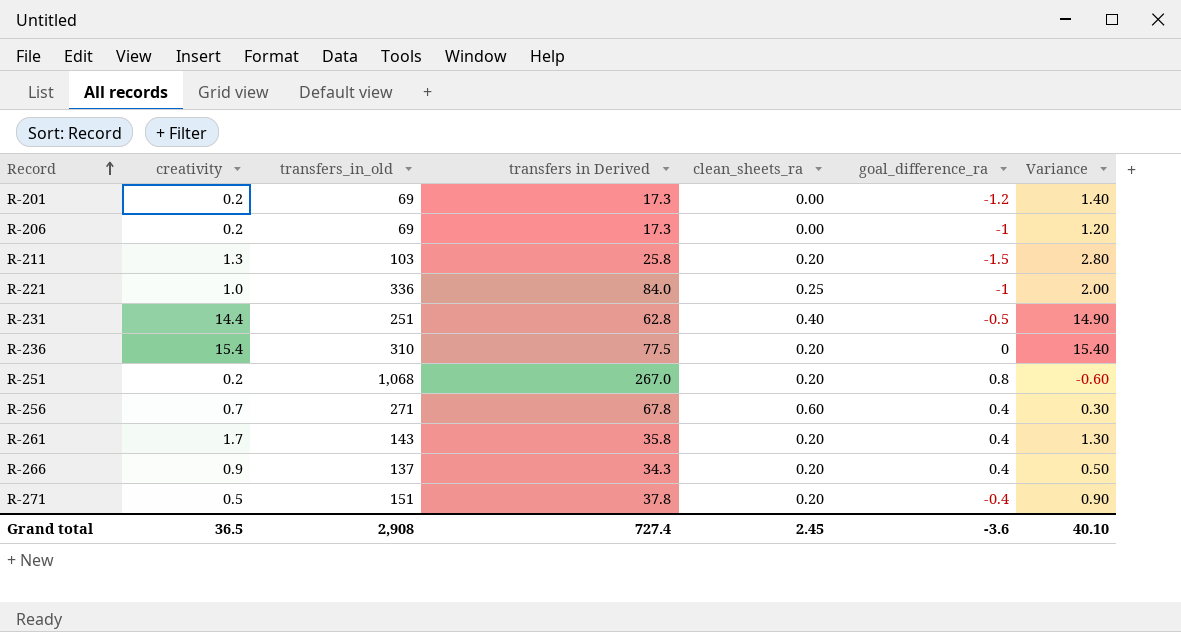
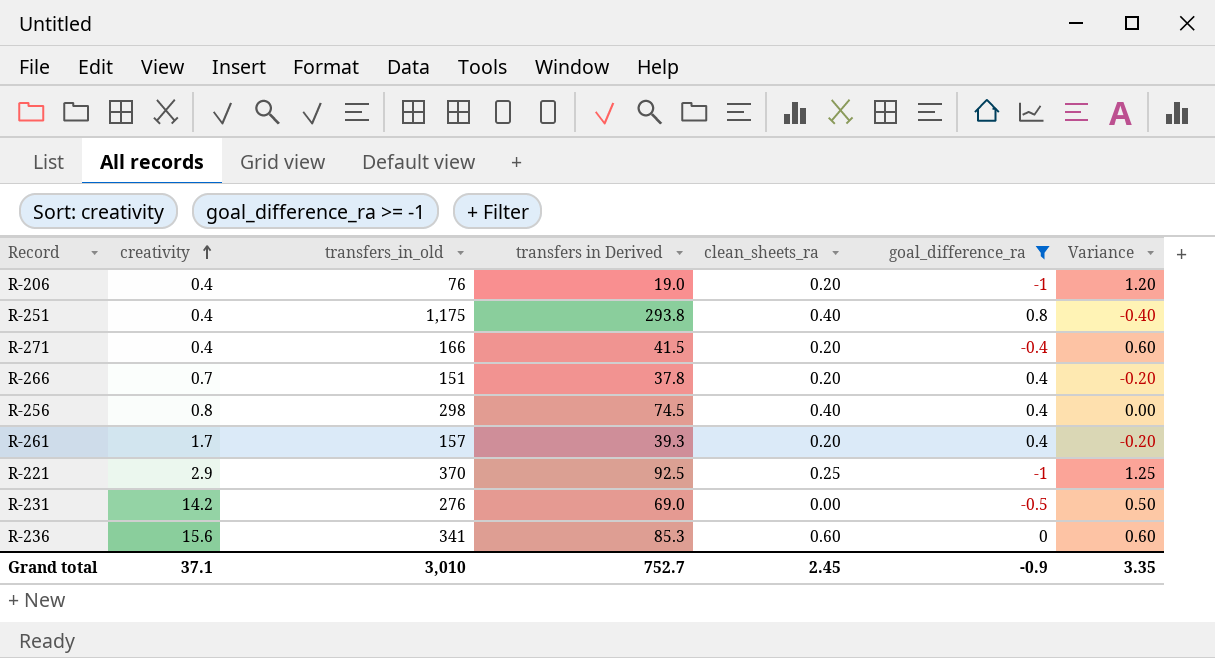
filter: none -> goal_difference_ra >= -1
row order: Record ascending -> creativity ascending
column Variance | formula: [creativity] - [goal_difference_ra] -> [clean_sheets_ra] - [goal_difference_ra]
R-206 | creativity: 0.2 -> 0.4
R-206 | transfers_in_old: 69 -> 76
R-206 | transfers in Derived: 17.3 -> 19.0
R-206 | clean_sheets_ra: 0.00 -> 0.20
R-251 | creativity: 0.2 -> 0.4
R-251 | transfers_in_old: 1,068 -> 1,175
R-251 | transfers in Derived: 267.0 -> 293.8
R-251 | clean_sheets_ra: 0.20 -> 0.40
R-271 | creativity: 0.5 -> 0.4
R-271 | transfers_in_old: 151 -> 166
R-271 | transfers in Derived: 37.8 -> 41.5
R-266 | creativity: 0.9 -> 0.7
R-266 | transfers_in_old: 137 -> 151
R-266 | transfers in Derived: 34.3 -> 37.8
R-256 | creativity: 0.7 -> 0.8
R-256 | transfers_in_old: 271 -> 298
R-256 | transfers in Derived: 67.8 -> 74.5
R-256 | clean_sheets_ra: 0.60 -> 0.40
R-261 | transfers_in_old: 143 -> 157
R-261 | transfers in Derived: 35.8 -> 39.3
R-221 | creativity: 1.0 -> 2.9
R-221 | transfers_in_old: 336 -> 370
R-221 | transfers in Derived: 84.0 -> 92.5
R-231 | creativity: 14.4 -> 14.2
R-231 | transfers_in_old: 251 -> 276
R-231 | transfers in Derived: 62.8 -> 69.0
R-231 | clean_sheets_ra: 0.40 -> 0.00
R-236 | creativity: 15.4 -> 15.6
R-236 | transfers_in_old: 310 -> 341
R-236 | transfers in Derived: 77.5 -> 85.3
R-236 | clean_sheets_ra: 0.20 -> 0.60
Grand total | creativity: 36.5 -> 37.1
Grand total | transfers_in_old: 2,908 -> 3,010
Grand total | transfers in Derived: 727.4 -> 752.7
Grand total | goal_difference_ra: -3.6 -> -0.9
Grand total | Variance: 40.10 -> 3.35

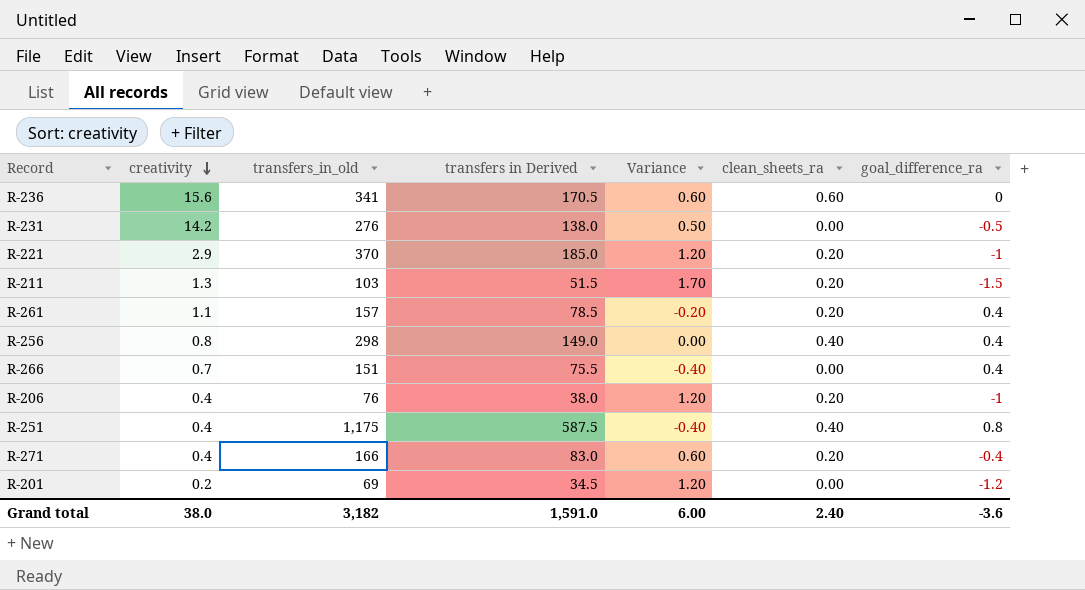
filter: goal_difference_ra >= -1 -> none
row order: creativity ascending -> creativity descending
column transfers in Derived | formula: [transfers_in_old] * 0.25 -> [transfers_in_old] * 0.5
column Variance | position: 7 -> 5
R-221 | Variance: 1.25 -> 1.20
R-221 | clean_sheets_ra: 0.25 -> 0.20
R-261 | creativity: 1.7 -> 1.1
R-266 | Variance: -0.20 -> -0.40
R-266 | clean_sheets_ra: 0.20 -> 0.00
Grand total | creativity: 37.1 -> 38.0
Grand total | transfers_in_old: 3,010 -> 3,182
Grand total | transfers in Derived: 752.7 -> 1,591.0
Grand total | Variance: 3.35 -> 6.00
Grand total | clean_sheets_ra: 2.45 -> 2.40
Grand total | goal_difference_ra: -0.9 -> -3.6

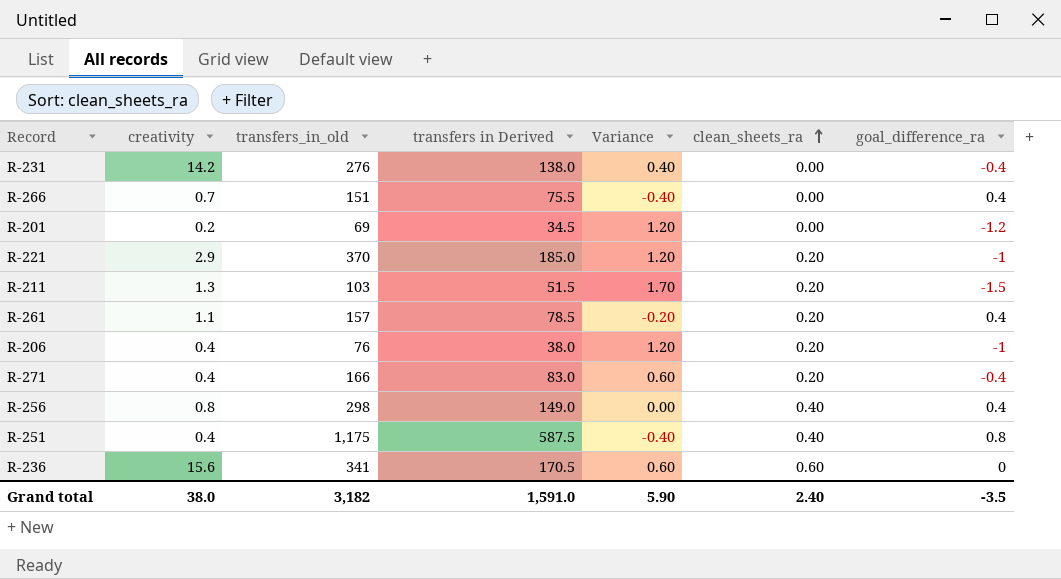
row order: creativity descending -> clean_sheets_ra ascending
R-231 | Variance: 0.50 -> 0.40
R-231 | goal_difference_ra: -0.5 -> -0.4
Grand total | Variance: 6.00 -> 5.90
Grand total | goal_difference_ra: -3.6 -> -3.5

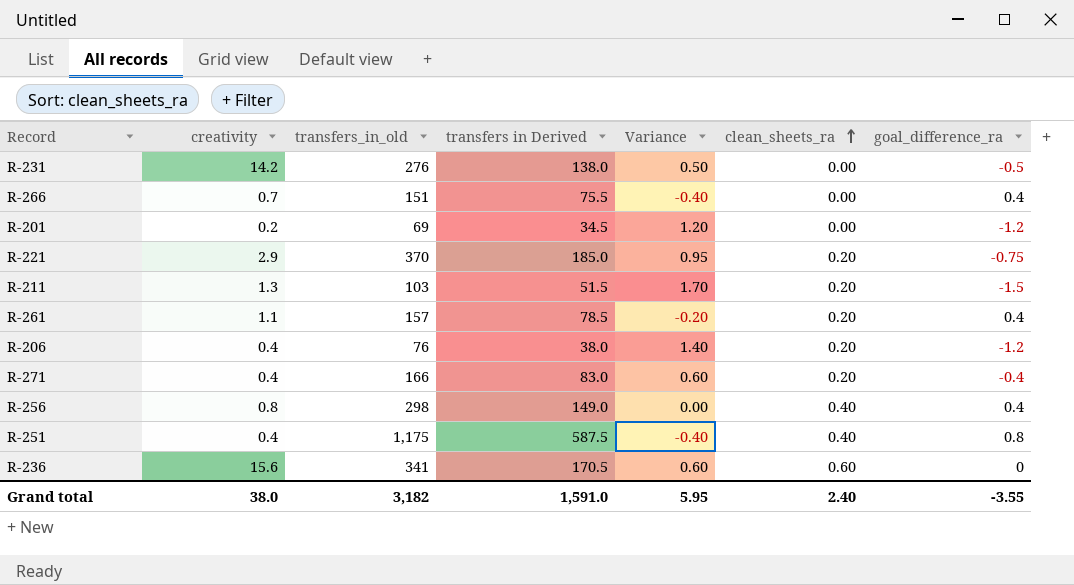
R-231 | Variance: 0.40 -> 0.50
R-231 | goal_difference_ra: -0.4 -> -0.5
R-221 | Variance: 1.20 -> 0.95
R-221 | goal_difference_ra: -1 -> -0.75
R-206 | Variance: 1.20 -> 1.40
R-206 | goal_difference_ra: -1 -> -1.2
Grand total | Variance: 5.90 -> 5.95
Grand total | goal_difference_ra: -3.5 -> -3.55

